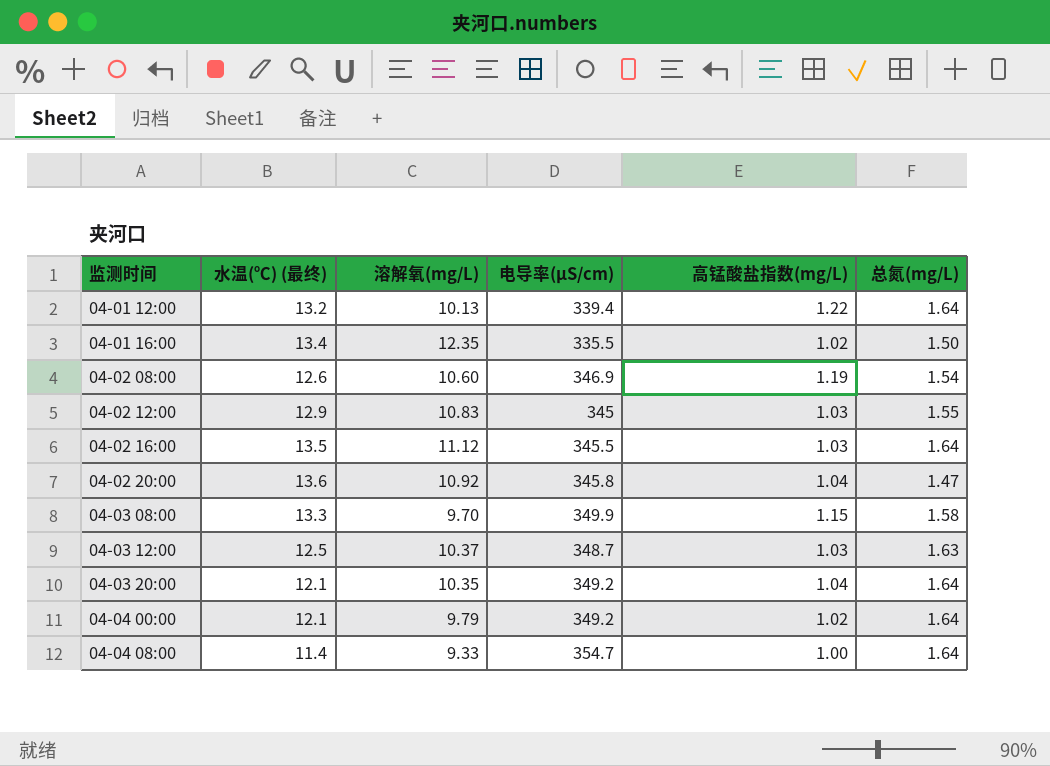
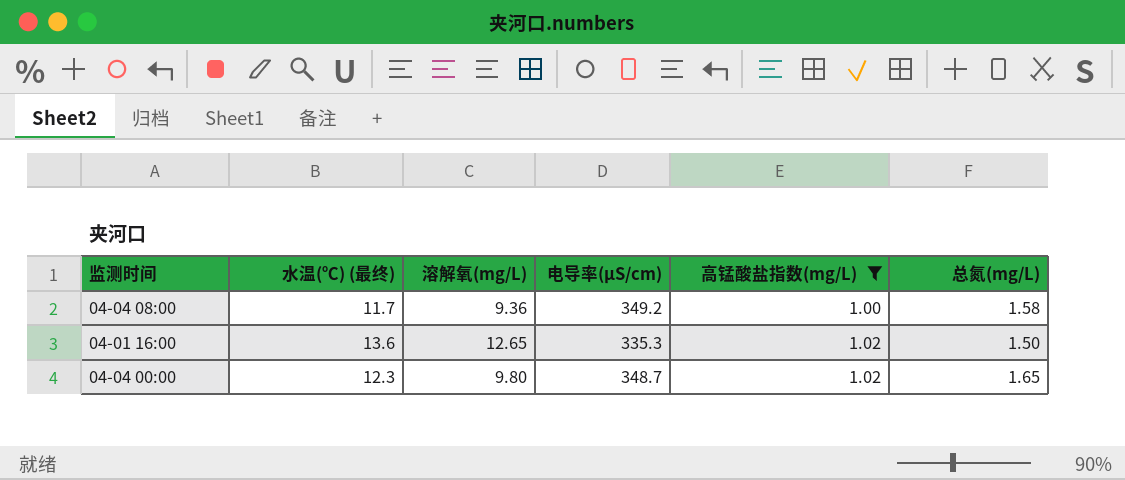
filter: none -> 高锰酸盐指数(mg/L) <= 1.02
row order: 监测时间 ascending -> 高锰酸盐指数(mg/L) ascending
04-04 08:00 | 水温(℃) (最终): 11.4 -> 11.7
04-04 08:00 | 溶解氧(mg/L): 9.33 -> 9.36
04-04 08:00 | 电导率(μS/cm): 354.7 -> 349.2
04-04 08:00 | 总氮(mg/L): 1.64 -> 1.58
04-01 16:00 | 水温(℃) (最终): 13.4 -> 13.6
04-01 16:00 | 溶解氧(mg/L): 12.35 -> 12.65
04-01 16:00 | 电导率(μS/cm): 335.5 -> 335.3
04-04 00:00 | 水温(℃) (最终): 12.1 -> 12.3
04-04 00:00 | 溶解氧(mg/L): 9.79 -> 9.80
04-04 00:00 | 电导率(μS/cm): 349.2 -> 348.7
04-04 00:00 | 总氮(mg/L): 1.64 -> 1.65

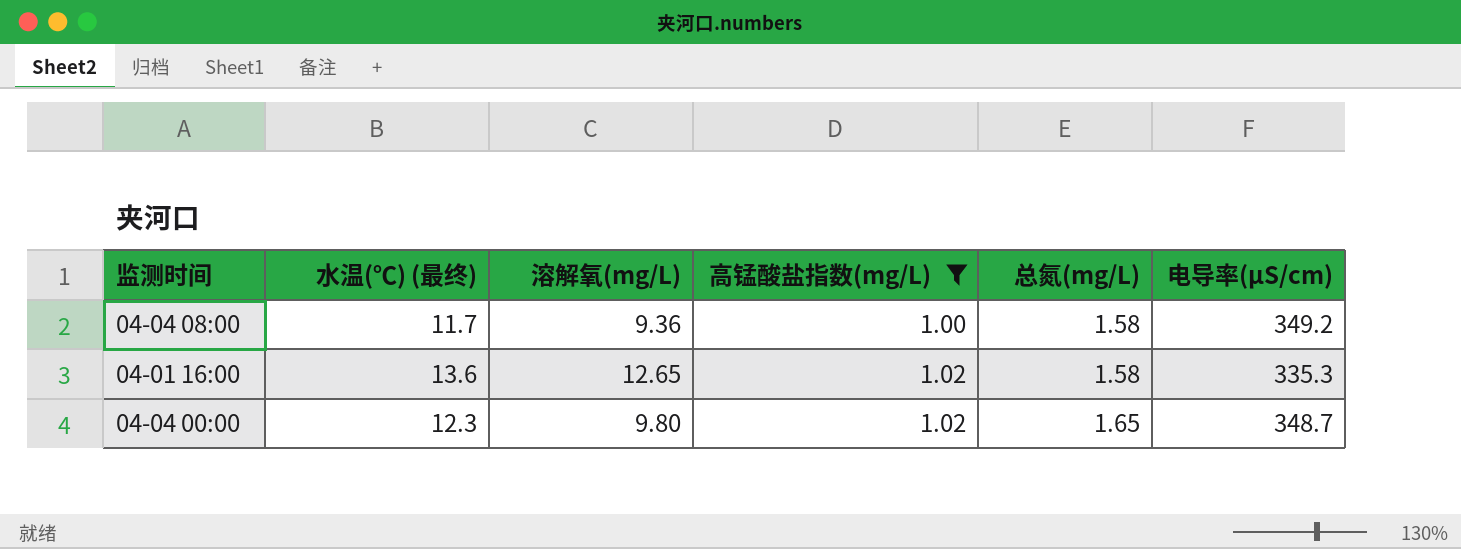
column 电导率(μS/cm) | position: 4 -> 6
04-01 16:00 | 总氮(mg/L): 1.50 -> 1.58

